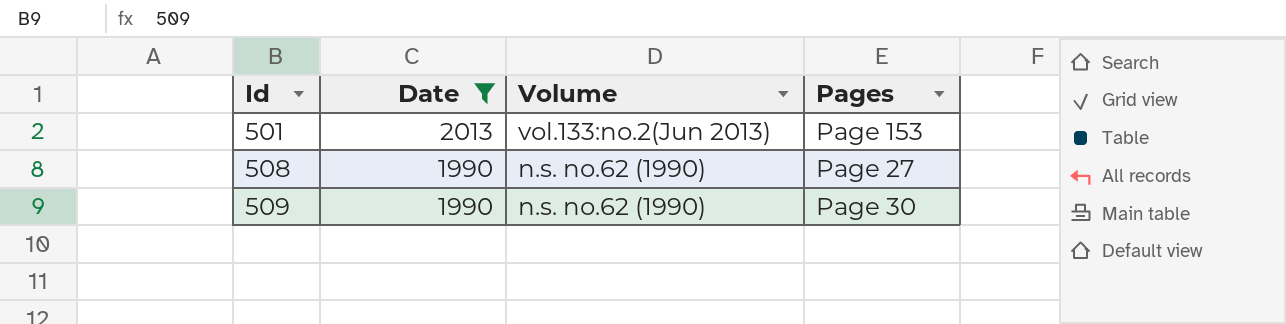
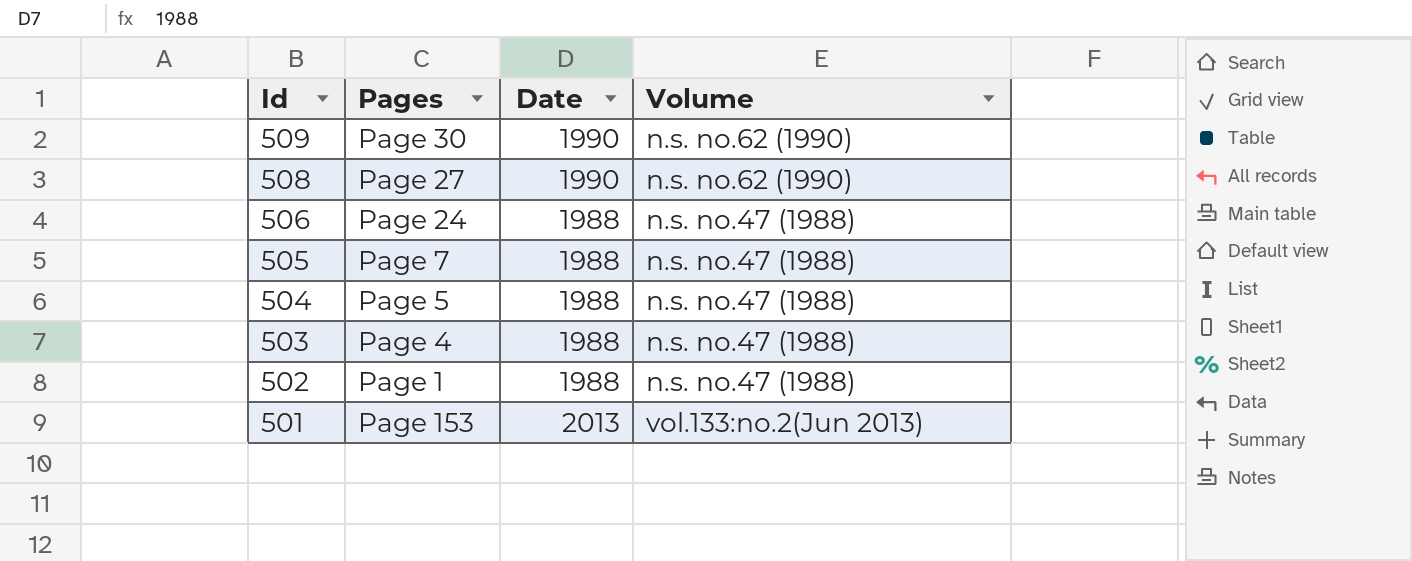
filter: Date != 1988 -> none
row order: Id ascending -> Id descending
column Pages | position: 4 -> 2

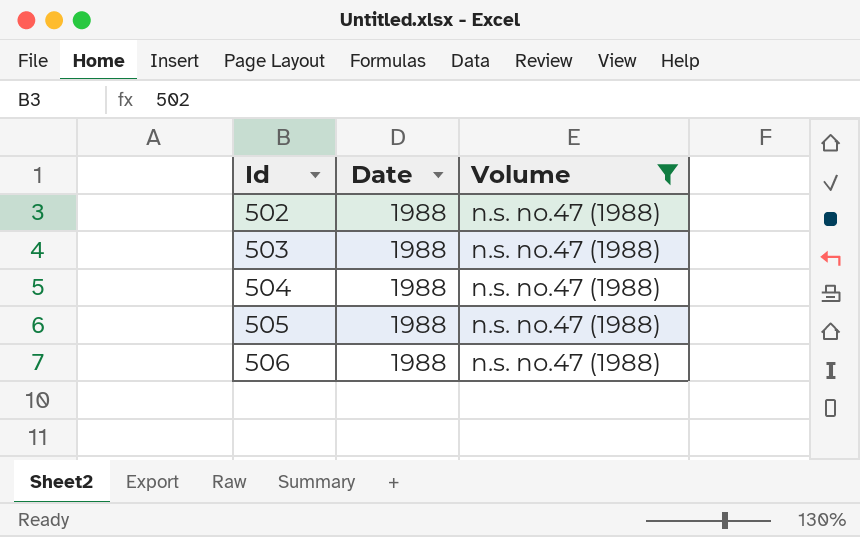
filter: none -> Volume = n.s. no.47 (1988)
row order: Id descending -> Id ascending
column Pages | position: 2 -> none

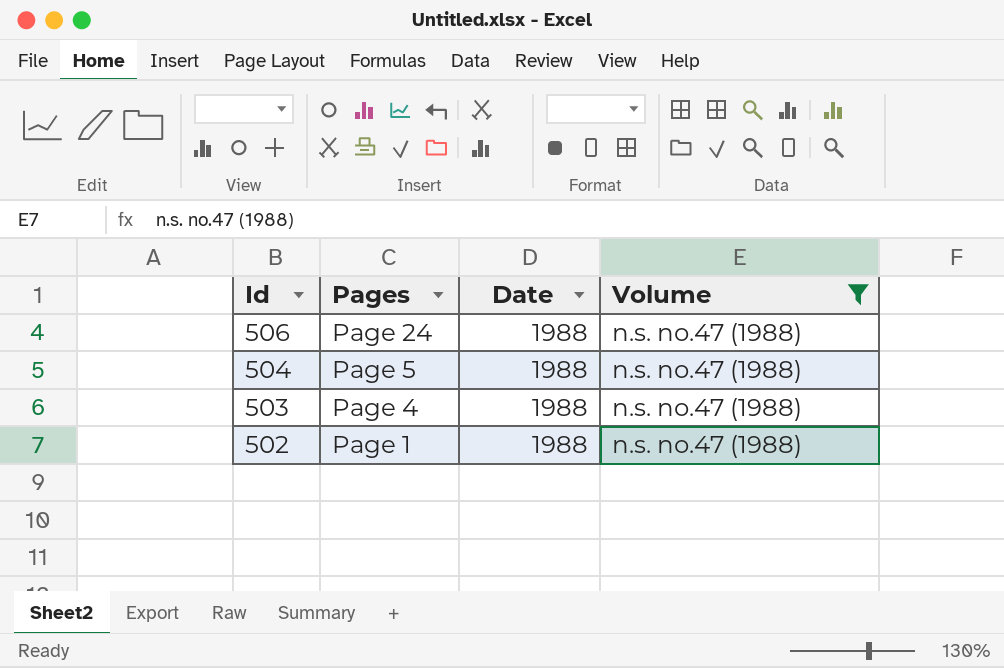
row order: Id ascending -> Id descending
column Pages | position: none -> 2
row 505: 1988 | n.s. no.47 (1988) -> none

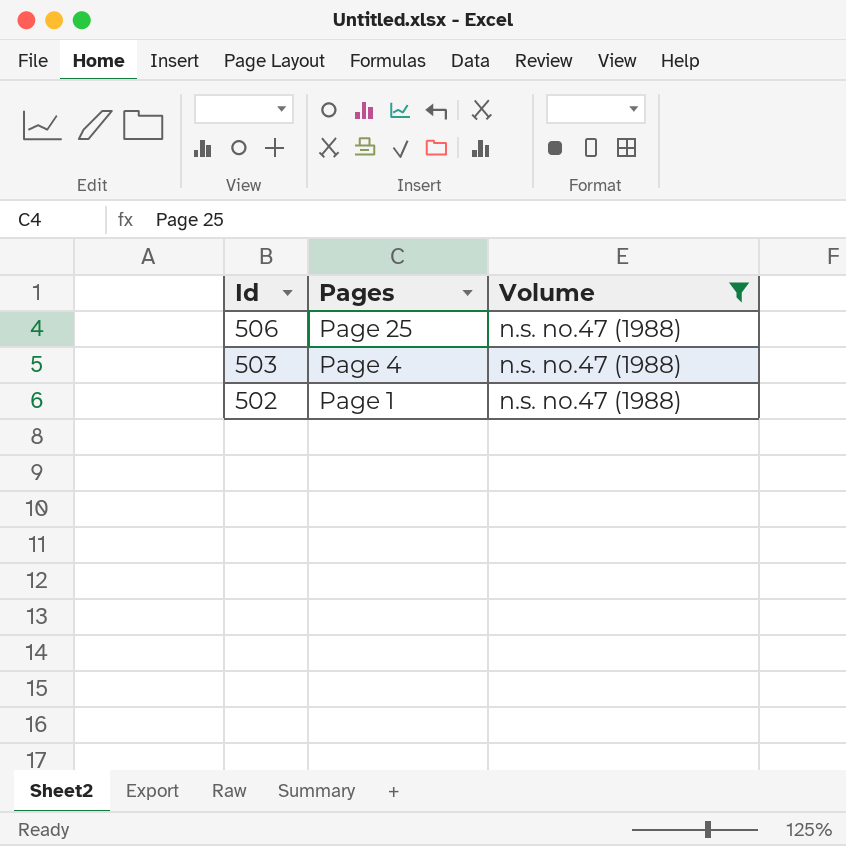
column Date | position: 3 -> none
row 504: Page 5 | 1988 | n.s. no.47 (1988) -> none
506 | Pages: Page 24 -> Page 25

